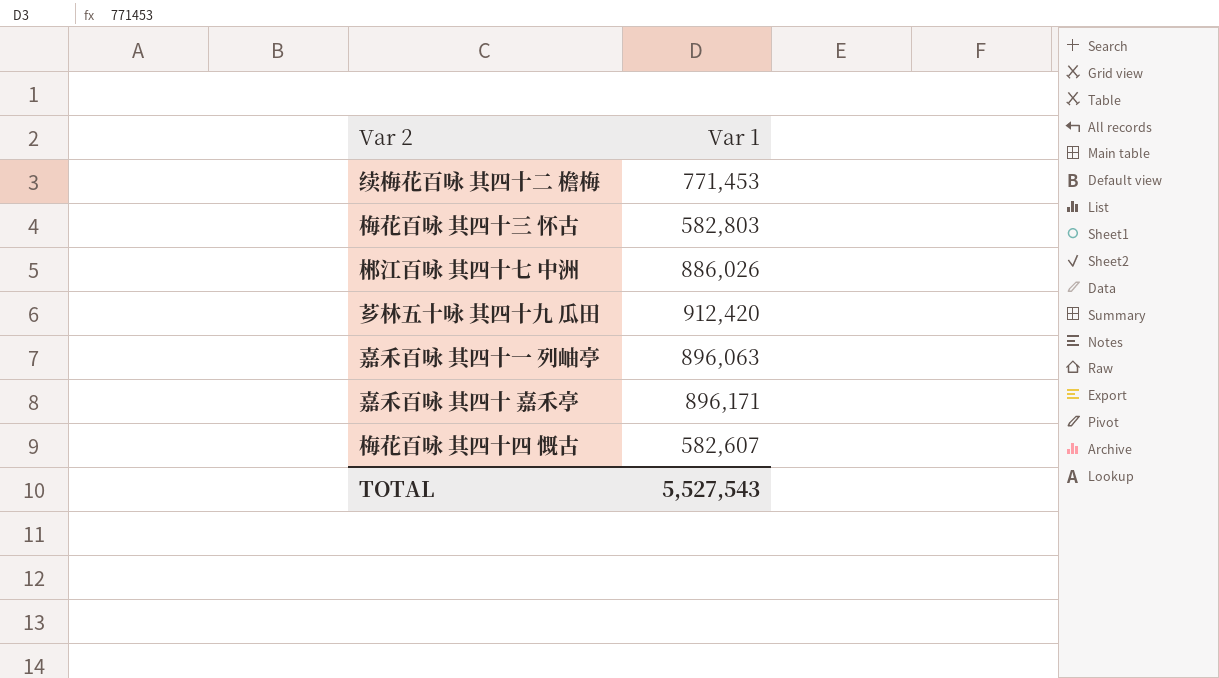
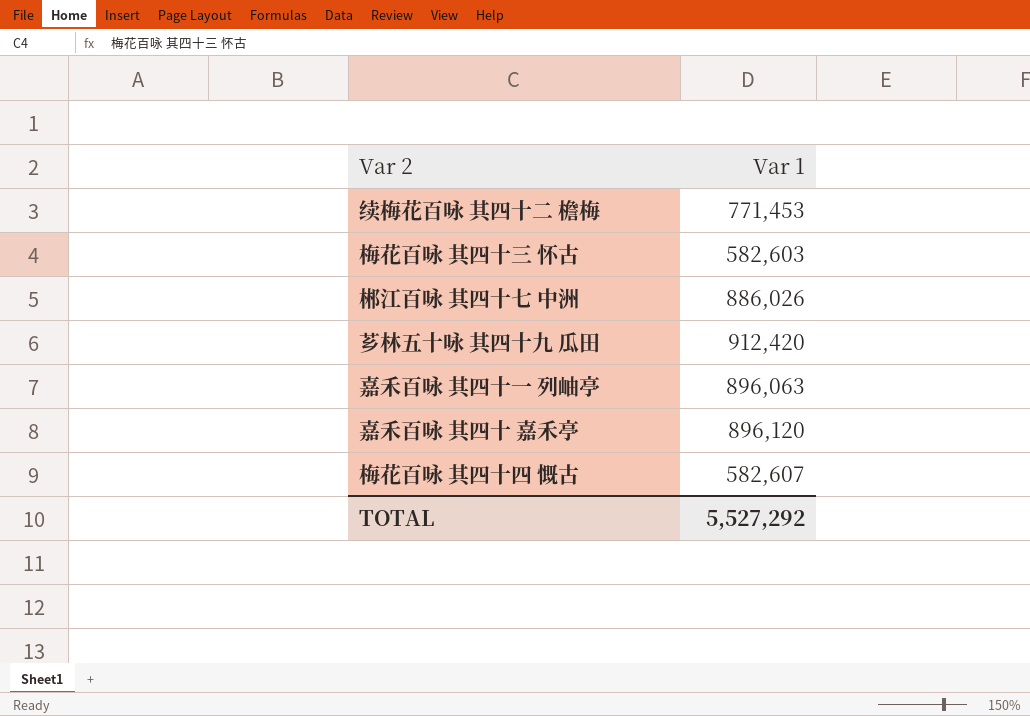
梅花百咏 其四十三 怀古 | Var 1: 582,803 -> 582,603
嘉禾百咏 其四十 嘉禾亭 | Var 1: 896,171 -> 896,120
TOTAL | Var 1: 5,527,543 -> 5,527,292

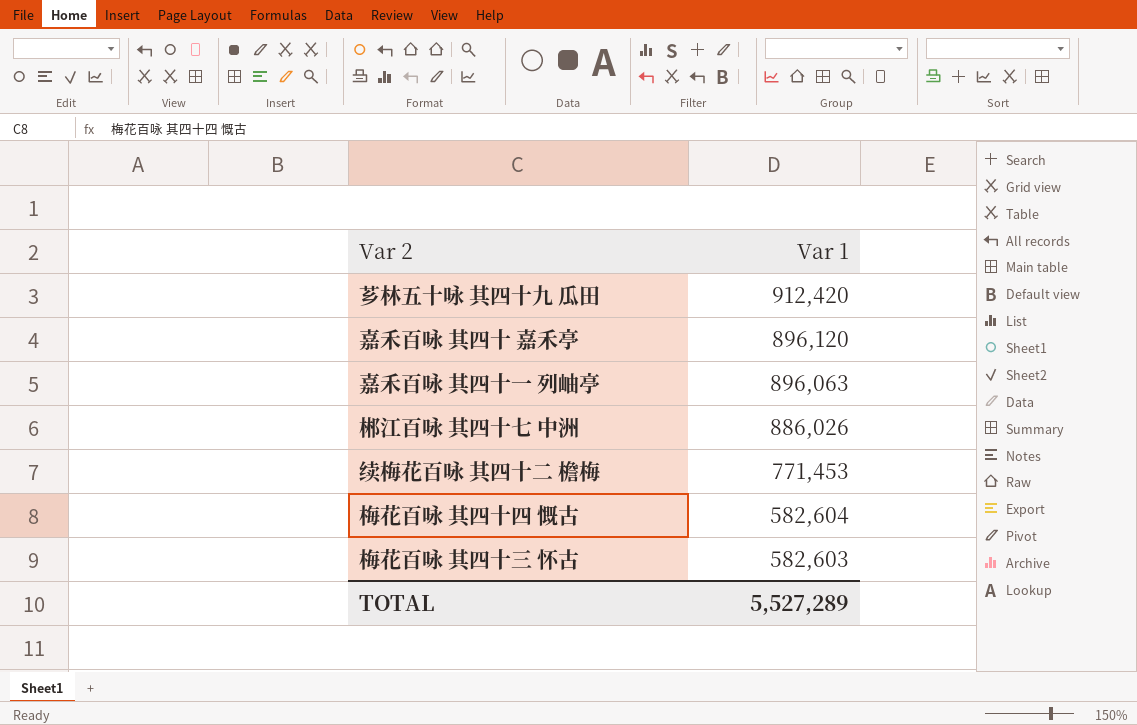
row order: none -> Var 1 descending
梅花百咏 其四十四 慨古 | Var 1: 582,607 -> 582,604
TOTAL | Var 1: 5,527,292 -> 5,527,289

